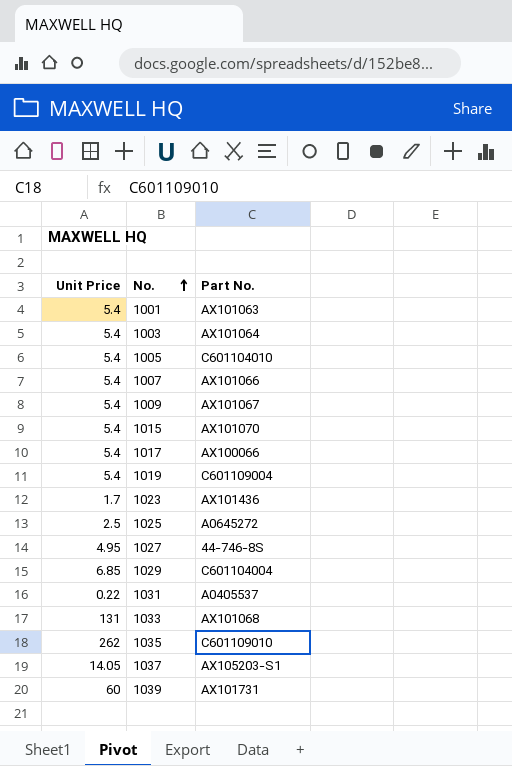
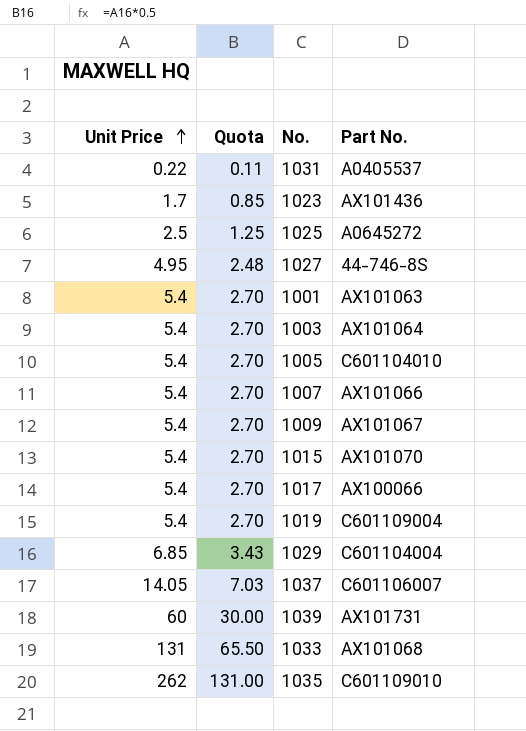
row order: No. ascending -> Unit Price ascending
column Quota | formula: none -> [Unit Price] * 0.5
1037 | Part No.: AX105203-S1 -> C601106007

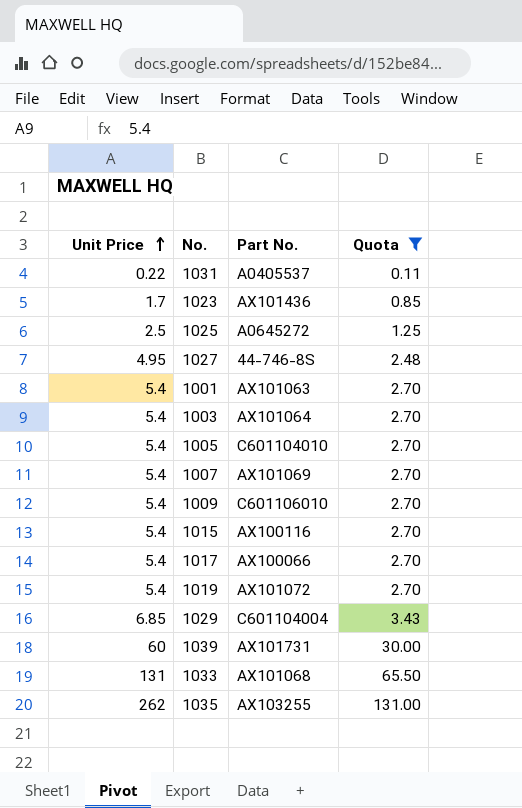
filter: none -> Quota != 7.03
column Quota | position: 2 -> 4
1007 | Part No.: AX101066 -> AX101069
1009 | Part No.: AX101067 -> C601106010
1015 | Part No.: AX101070 -> AX100116
1019 | Part No.: C601109004 -> AX101072
1035 | Part No.: C601109010 -> AX103255

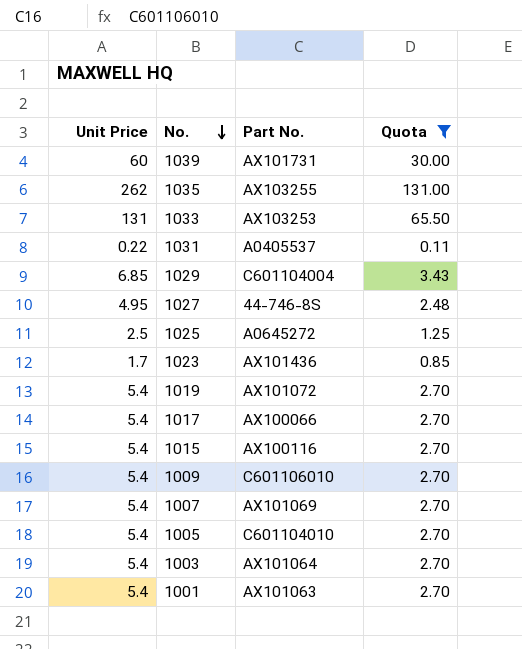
row order: Unit Price ascending -> No. descending
1033 | Part No.: AX101068 -> AX103253

